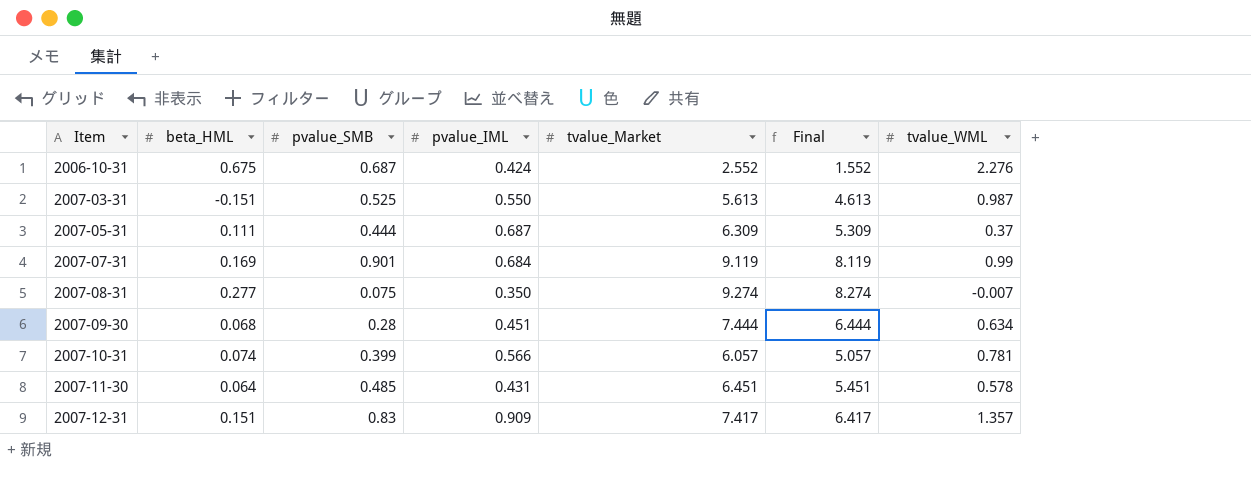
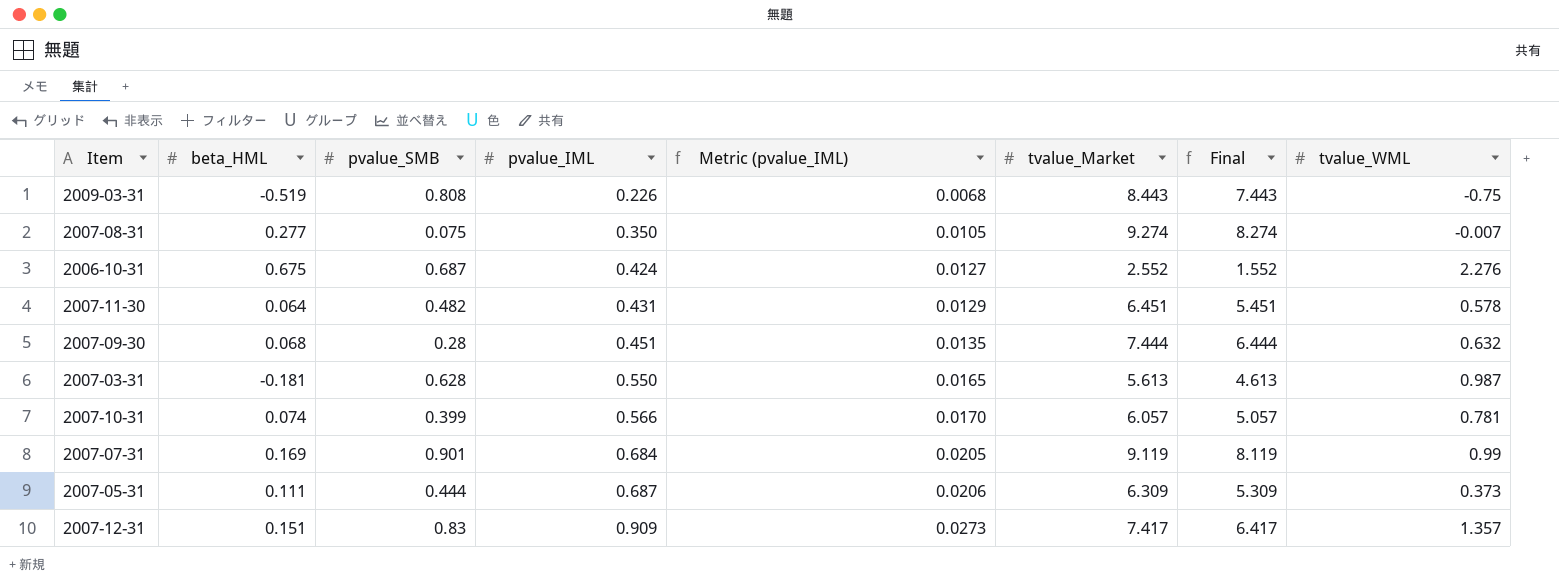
row order: Item ascending -> pvalue_IML ascending
column Metric (pvalue_IML) | formula: none -> [pvalue_IML] * 0.03
row 2009-03-31: none -> -0.519 | 0.808 | 0.226 | 0.0068 | 8.443 | 7.443 | -0.75
2007-11-30 | pvalue_SMB: 0.485 -> 0.482
2007-09-30 | tvalue_WML: 0.634 -> 0.632
2007-03-31 | beta_HML: -0.151 -> -0.181
2007-03-31 | pvalue_SMB: 0.525 -> 0.628
2007-05-31 | tvalue_WML: 0.37 -> 0.373

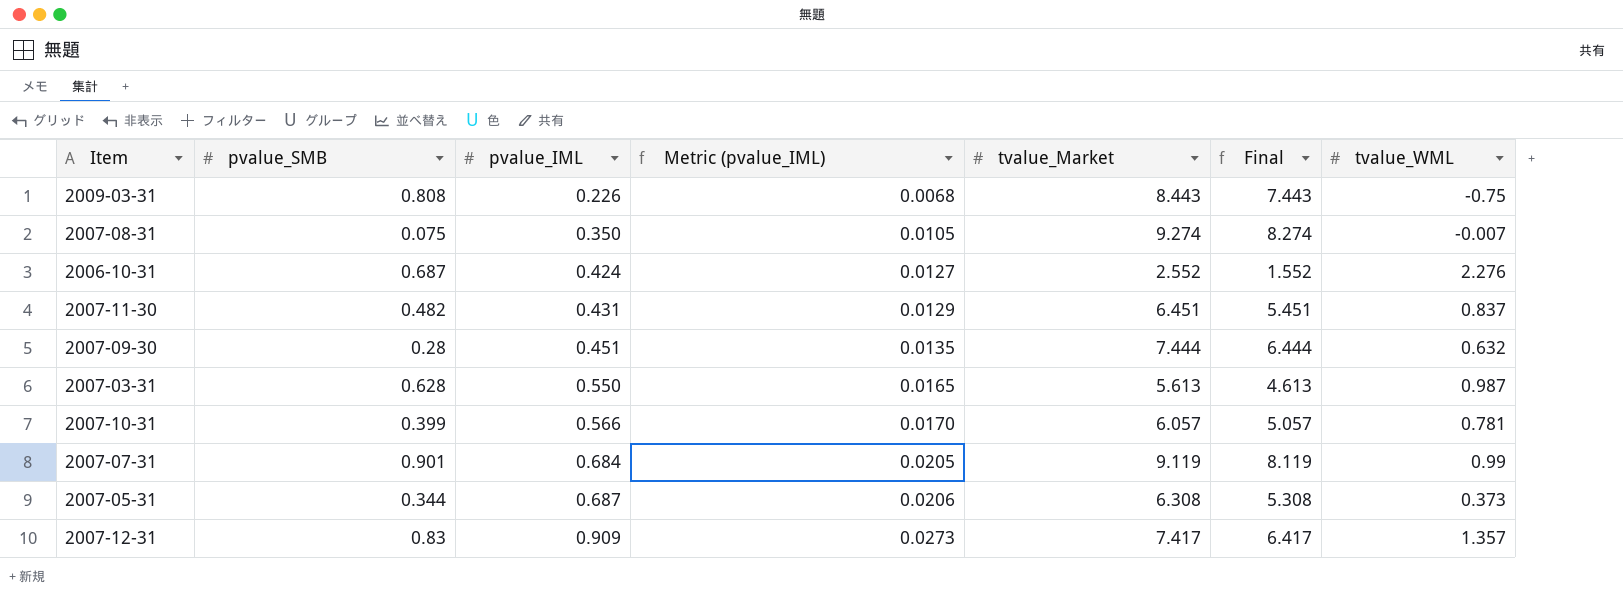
column beta_HML | position: 2 -> none
2007-11-30 | tvalue_WML: 0.578 -> 0.837
2007-05-31 | pvalue_SMB: 0.444 -> 0.344
2007-05-31 | tvalue_Market: 6.309 -> 6.308
2007-05-31 | Final: 5.309 -> 5.308

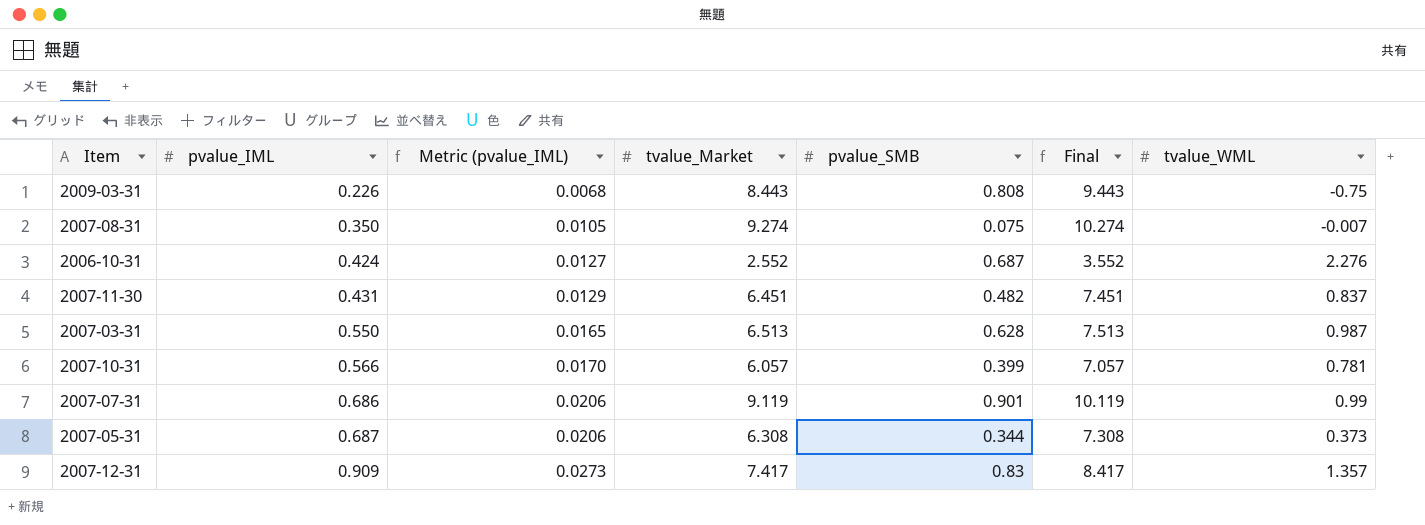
column pvalue_SMB | position: 2 -> 5
column Final | formula: [tvalue_Market] - 1 -> [tvalue_Market] + 1
row 2007-09-30: 0.28 | 0.451 | 0.0135 | 7.444 | 6.444 | 0.632 -> none
2007-03-31 | tvalue_Market: 5.613 -> 6.513
2007-07-31 | pvalue_IML: 0.684 -> 0.686
2007-07-31 | Metric (pvalue_IML): 0.0205 -> 0.0206

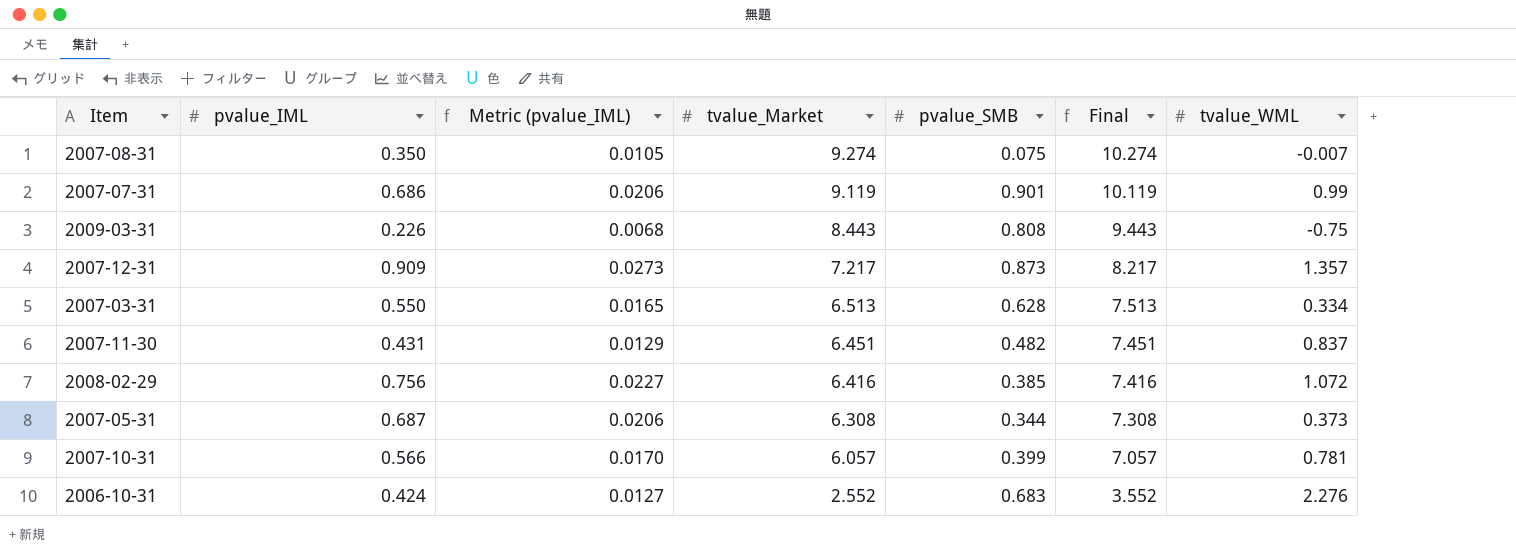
row order: pvalue_IML ascending -> tvalue_Market descending
2007-12-31 | tvalue_Market: 7.417 -> 7.217
2007-12-31 | pvalue_SMB: 0.83 -> 0.873
2007-12-31 | Final: 8.417 -> 8.217
2007-03-31 | tvalue_WML: 0.987 -> 0.334
row 2008-02-29: none -> 0.756 | 0.0227 | 6.416 | 0.385 | 7.416 | 1.072
2006-10-31 | pvalue_SMB: 0.687 -> 0.683

